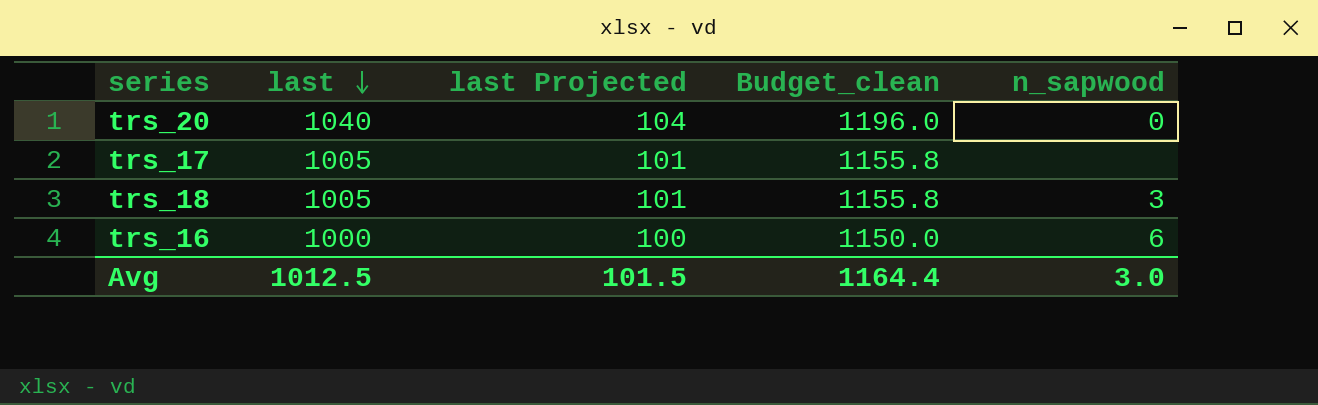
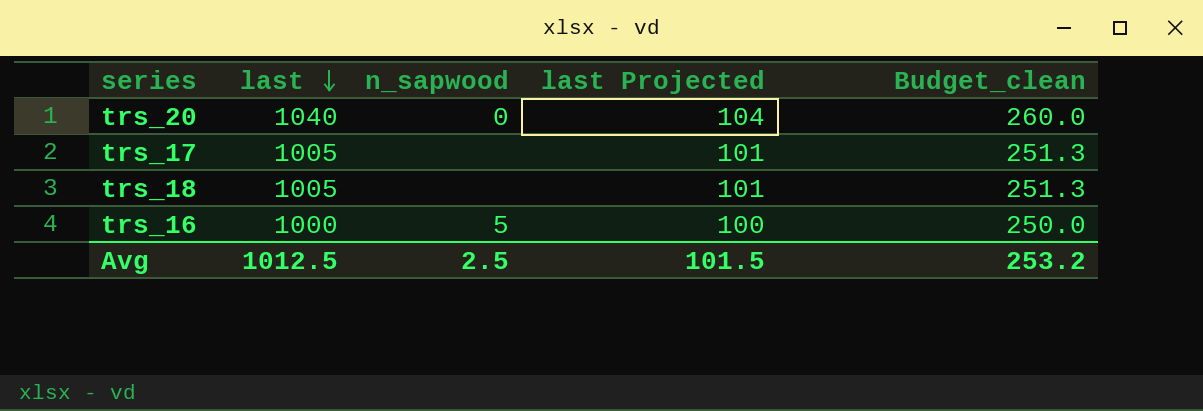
column n_sapwood | position: 5 -> 3
column Budget_clean | formula: [last] * 1.15 -> [last] * 0.25
trs_18 | n_sapwood: 3 -> none
trs_16 | n_sapwood: 6 -> 5
Avg | n_sapwood: 3.0 -> 2.5
Avg | Budget_clean: 1164.4 -> 253.2

